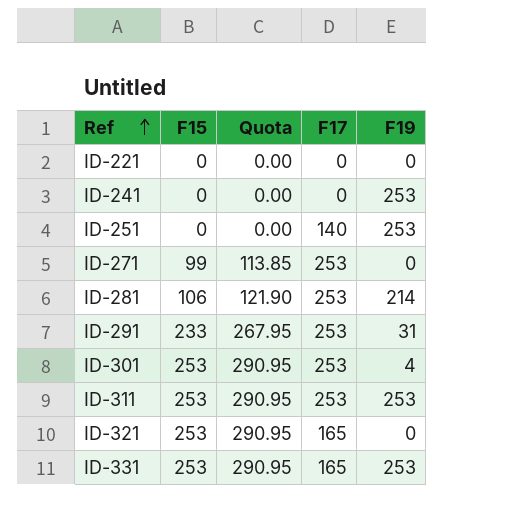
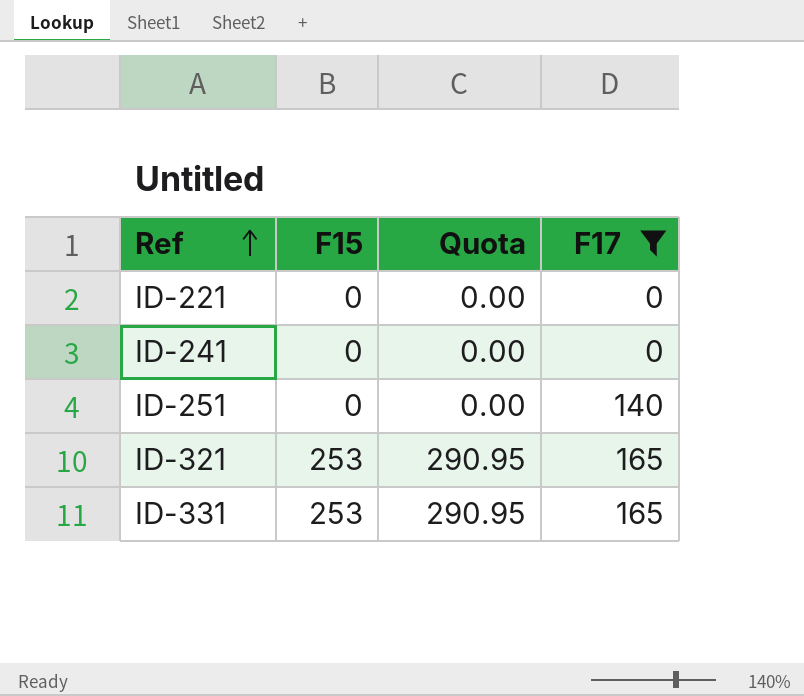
filter: none -> F17 != 253
column F19 | position: 5 -> none

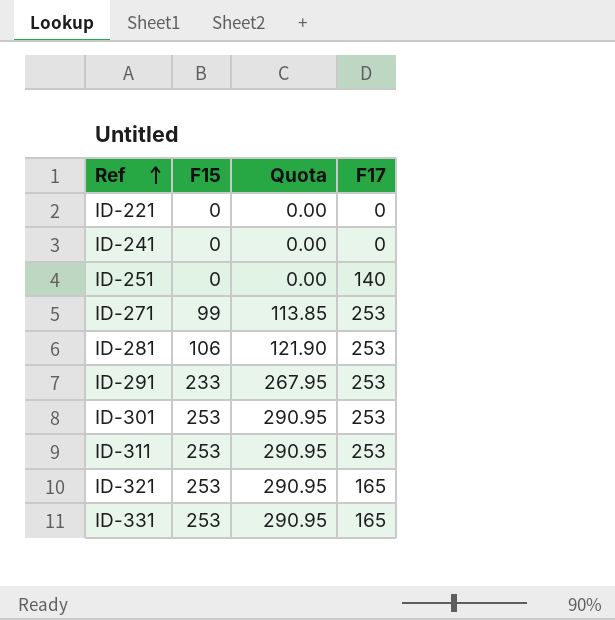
filter: F17 != 253 -> none

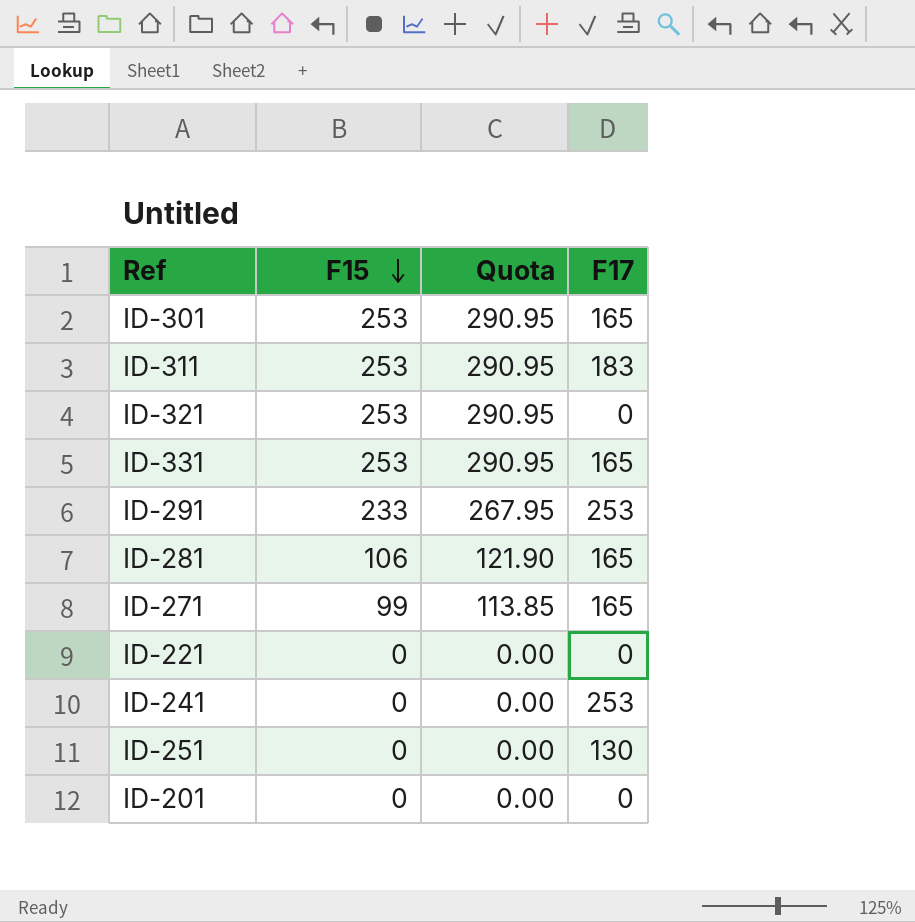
row order: Ref ascending -> F15 descending
ID-301 | F17: 253 -> 165
ID-311 | F17: 253 -> 183
ID-321 | F17: 165 -> 0
ID-281 | F17: 253 -> 165
ID-271 | F17: 253 -> 165
ID-241 | F17: 0 -> 253
ID-251 | F17: 140 -> 130
row ID-201: none -> 0 | 0.00 | 0

